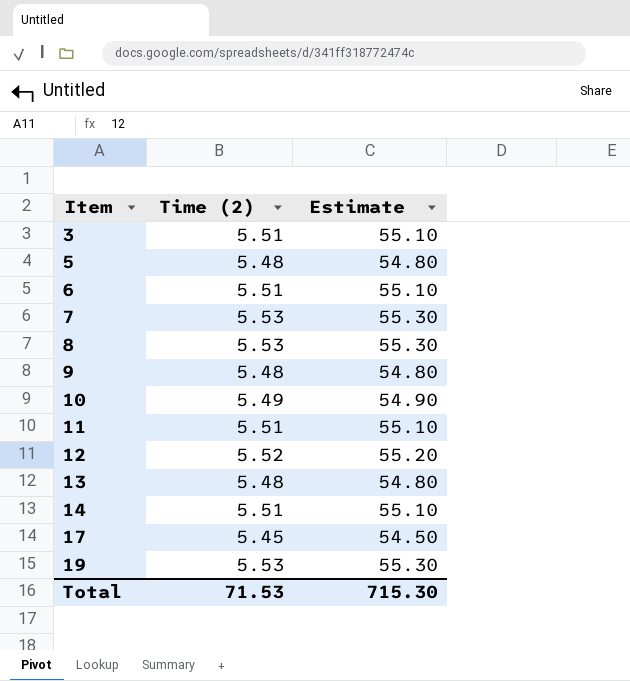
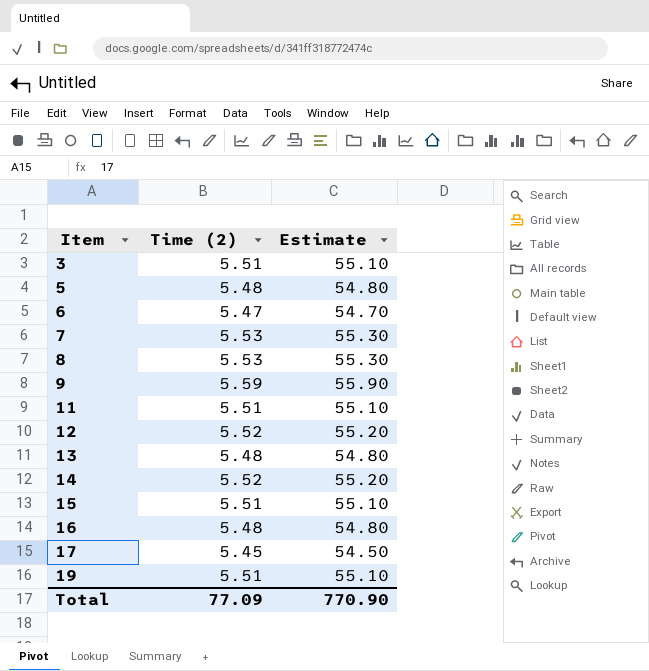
row 10: 5.49 | 54.90 -> none
6 | Time (2): 5.51 -> 5.47
6 | Estimate: 55.10 -> 54.70
9 | Time (2): 5.48 -> 5.59
9 | Estimate: 54.80 -> 55.90
14 | Time (2): 5.51 -> 5.52
14 | Estimate: 55.10 -> 55.20
row 15: none -> 5.51 | 55.10
row 16: none -> 5.48 | 54.80
19 | Time (2): 5.53 -> 5.51
19 | Estimate: 55.30 -> 55.10
Total | Time (2): 71.53 -> 77.09
Total | Estimate: 715.30 -> 770.90

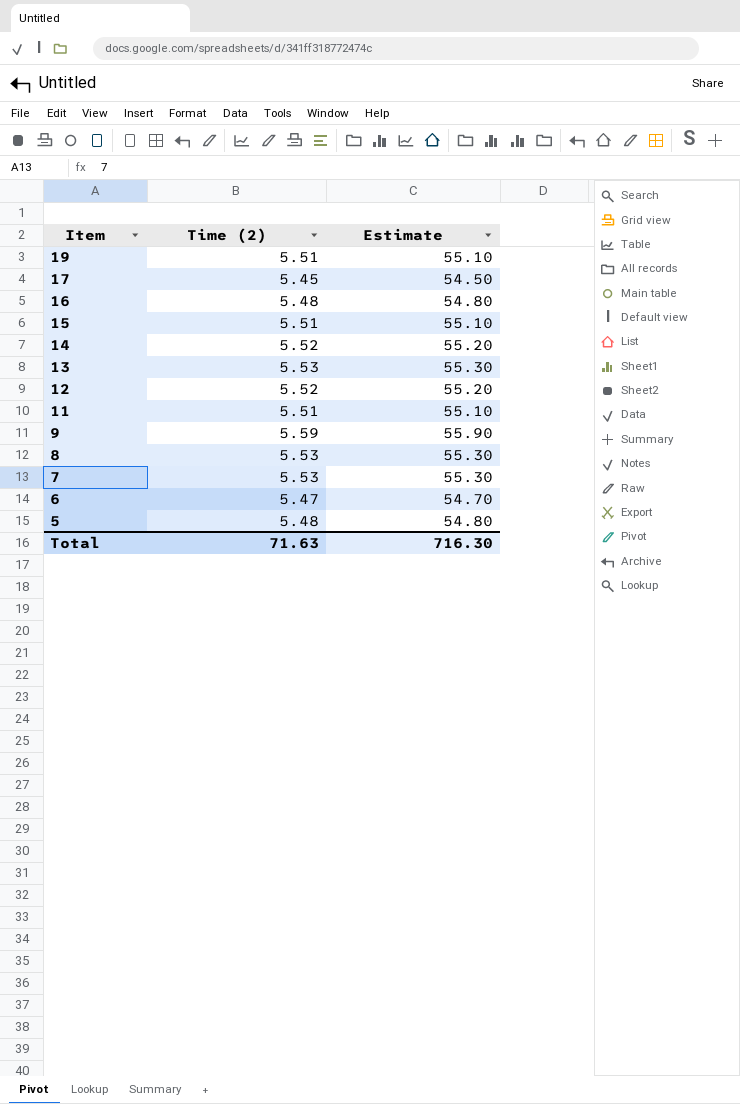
row order: Item ascending -> Item descending
row 3: 5.51 | 55.10 -> none
13 | Time (2): 5.48 -> 5.53
13 | Estimate: 54.80 -> 55.30
Total | Time (2): 77.09 -> 71.63
Total | Estimate: 770.90 -> 716.30

